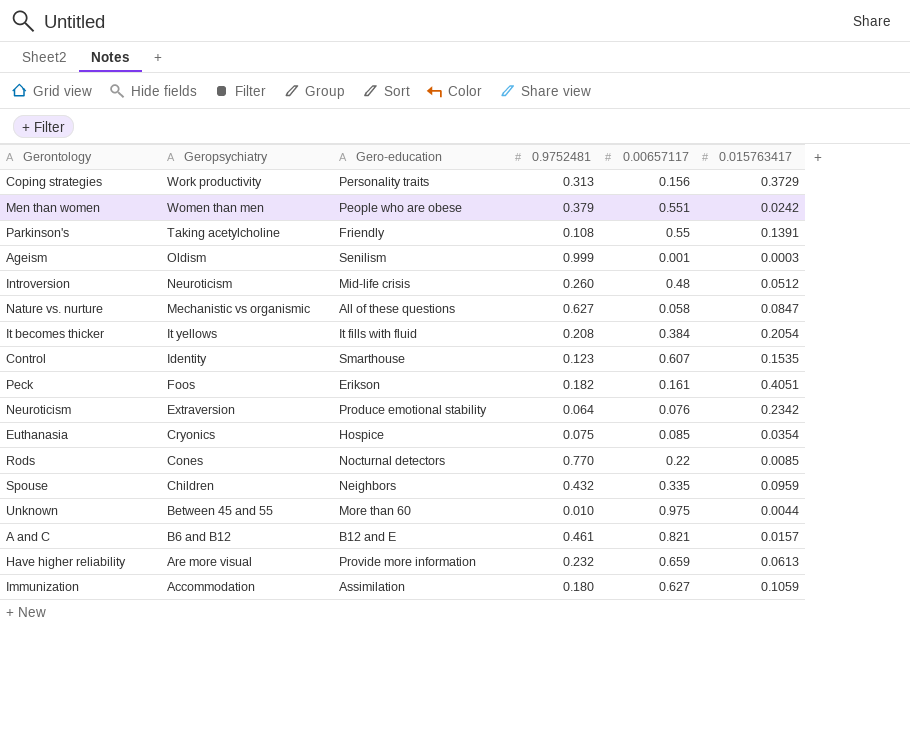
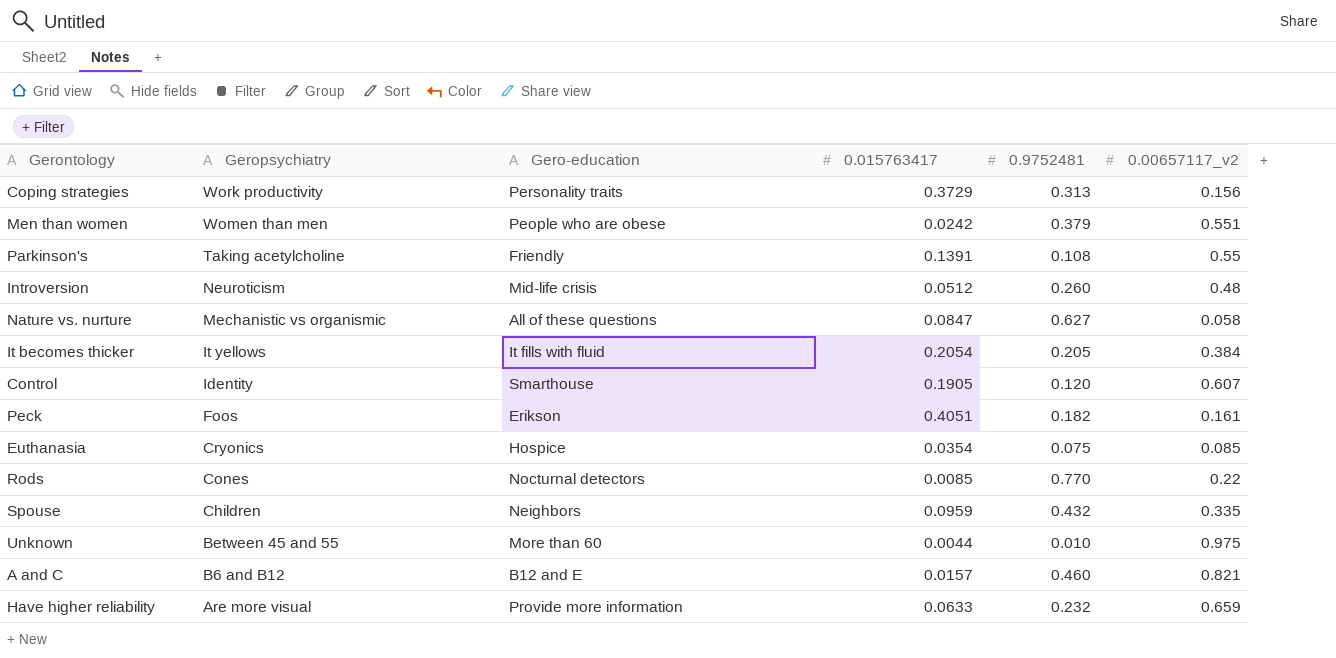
column 0.015763417 | position: 6 -> 4
column name: 0.00657117 -> 0.00657117_v2
row Ageism: Oldism | Senilism | 0.999 | 0.001 | 0.0003 -> none
row Neuroticism: Extraversion | Produce emotional stability | 0.064 | 0.076 | 0.2342 -> none
row Immunization: Accommodation | Assimilation | 0.180 | 0.627 | 0.1059 -> none
It becomes thicker | 0.9752481: 0.208 -> 0.205
Control | 0.015763417: 0.1535 -> 0.1905
Control | 0.9752481: 0.123 -> 0.120
A and C | 0.9752481: 0.461 -> 0.460
Have higher reliability | 0.015763417: 0.0613 -> 0.0633

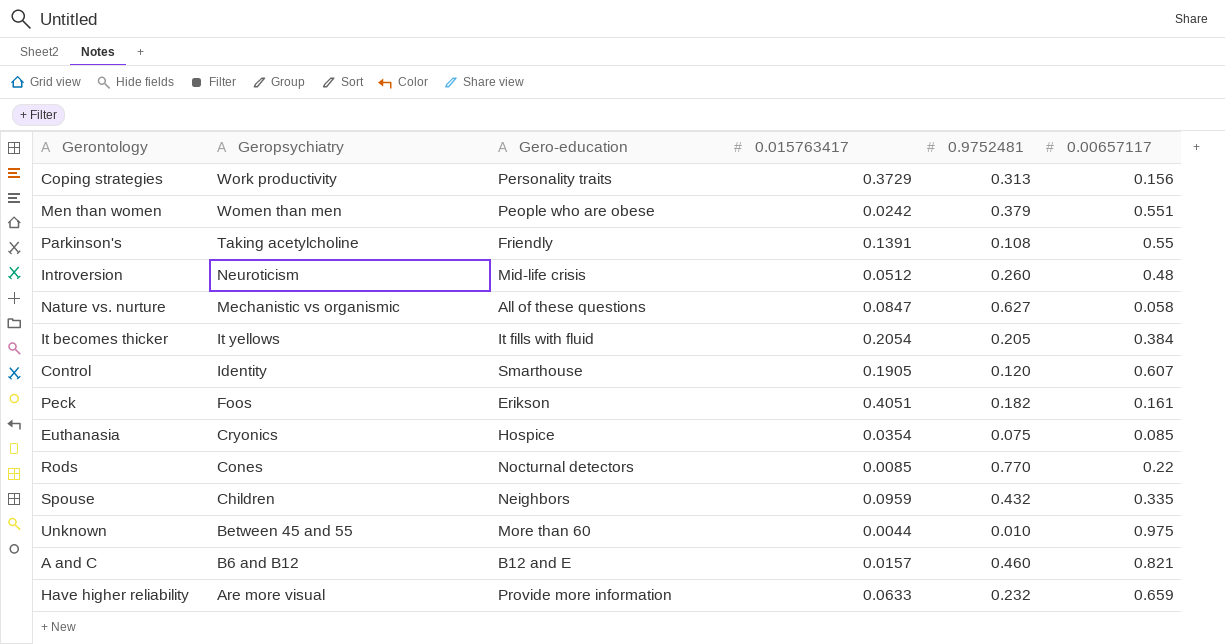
column name: 0.00657117_v2 -> 0.00657117

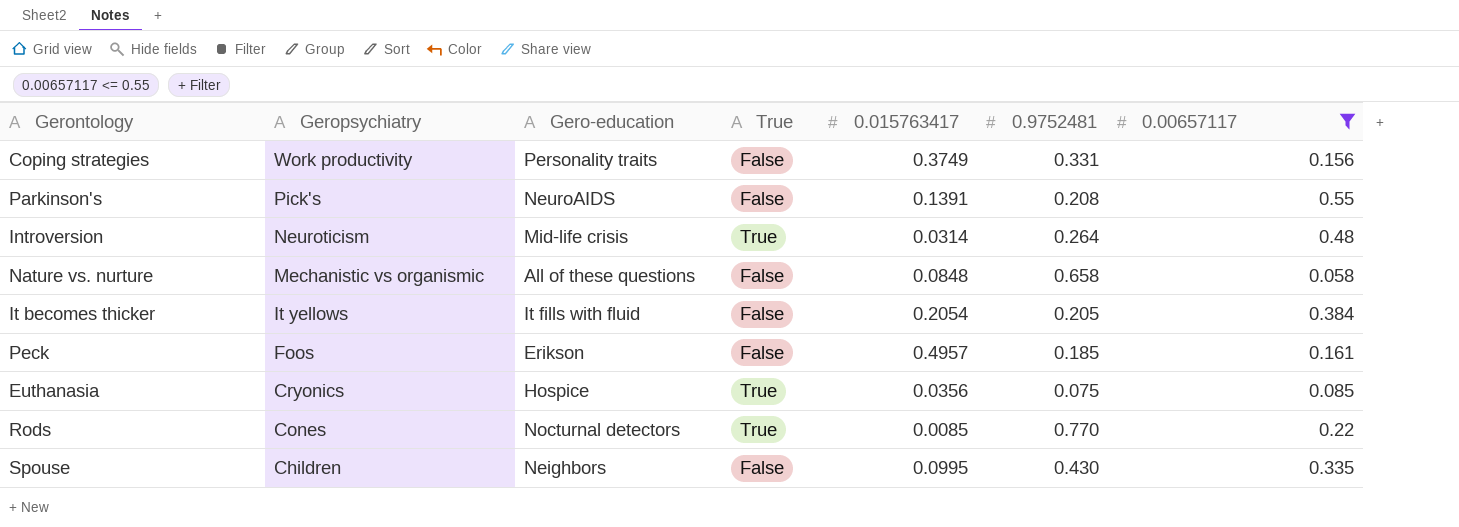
filter: none -> 0.00657117 <= 0.55
column True | position: none -> 4
Coping strategies | 0.015763417: 0.3729 -> 0.3749
Coping strategies | 0.9752481: 0.313 -> 0.331
Parkinson's | Geropsychiatry: Taking acetylcholine -> Pick's
Parkinson's | Gero-education: Friendly -> NeuroAIDS
Parkinson's | 0.9752481: 0.108 -> 0.208
Introversion | 0.015763417: 0.0512 -> 0.0314
Introversion | 0.9752481: 0.260 -> 0.264
Nature vs. nurture | 0.015763417: 0.0847 -> 0.0848
Nature vs. nurture | 0.9752481: 0.627 -> 0.658
Peck | 0.015763417: 0.4051 -> 0.4957
Peck | 0.9752481: 0.182 -> 0.185
Euthanasia | 0.015763417: 0.0354 -> 0.0356
Spouse | 0.015763417: 0.0959 -> 0.0995
Spouse | 0.9752481: 0.432 -> 0.430

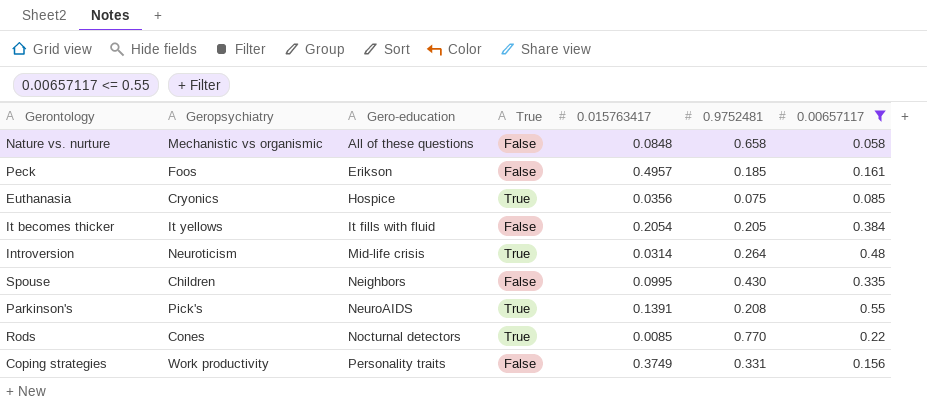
row order: Geropsychiatry descending -> Gero-education ascending
Parkinson's | True: False -> True

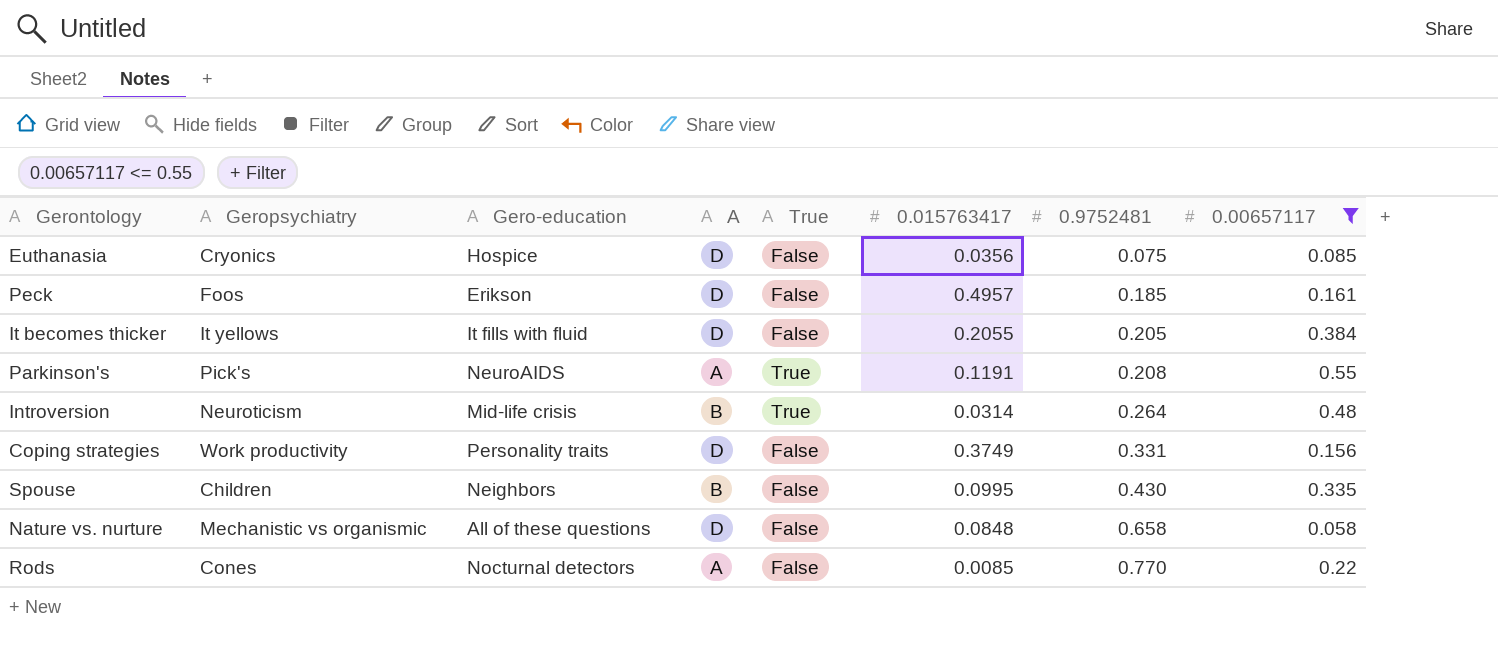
row order: Gero-education ascending -> 0.9752481 ascending
column A | position: none -> 4
Euthanasia | True: True -> False
It becomes thicker | 0.015763417: 0.2054 -> 0.2055
Parkinson's | 0.015763417: 0.1391 -> 0.1191
Rods | True: True -> False

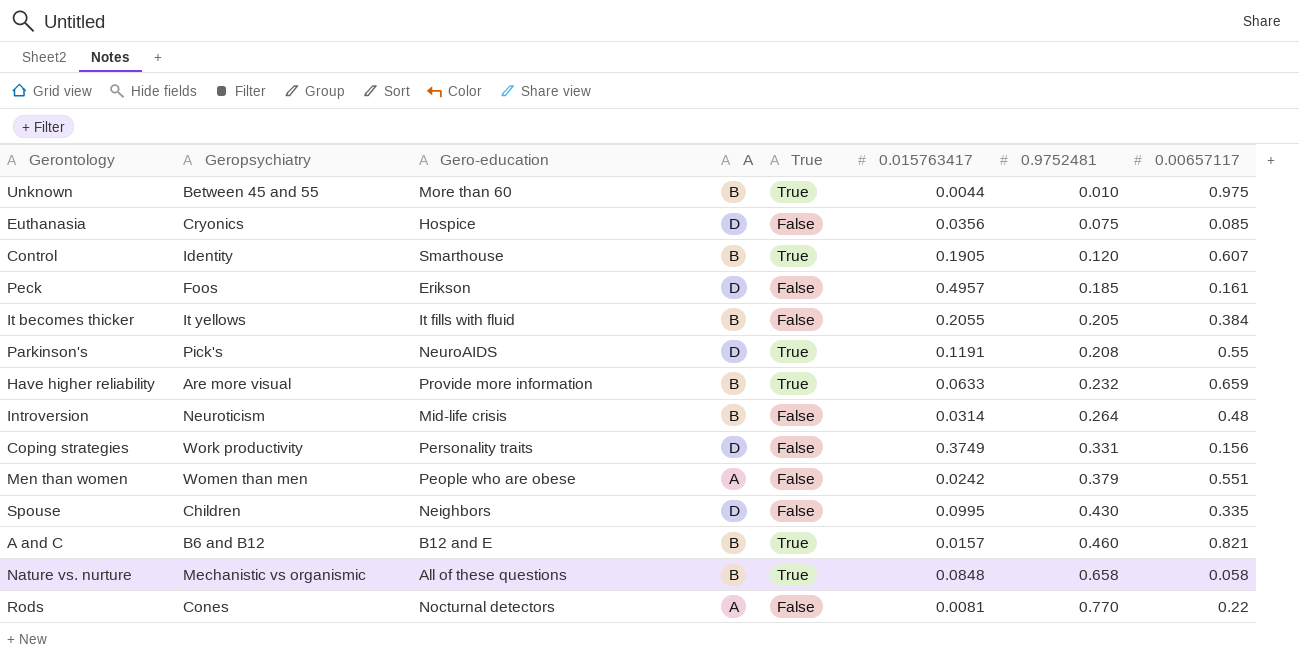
filter: 0.00657117 <= 0.55 -> none
It becomes thicker | A: D -> B
Parkinson's | A: A -> D
Introversion | True: True -> False
Spouse | A: B -> D
Nature vs. nurture | A: D -> B
Nature vs. nurture | True: False -> True
Rods | 0.015763417: 0.0085 -> 0.0081

